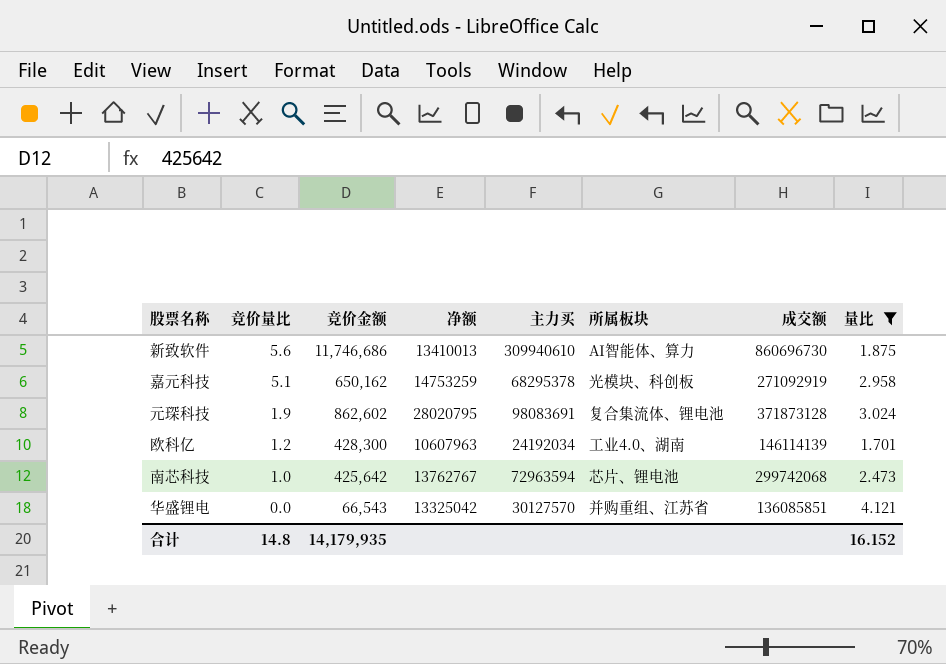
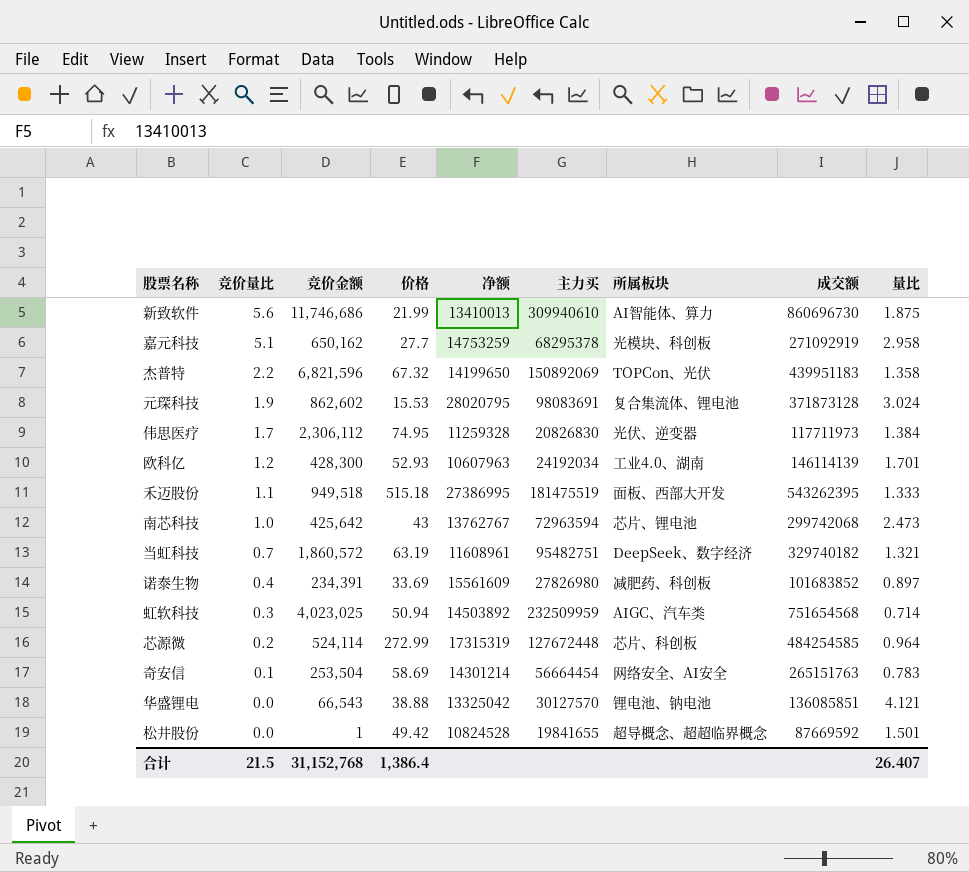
filter: 量比 >= 1.701 -> none
column 价格 | position: none -> 4
华盛锂电 | 所属板块: 并购重组、江苏省 -> 锂电池、钠电池
合计 | 竞价量比: 14.8 -> 21.5
合计 | 竞价金额: 14,179,935 -> 31,152,768
合计 | 量比: 16.152 -> 26.407

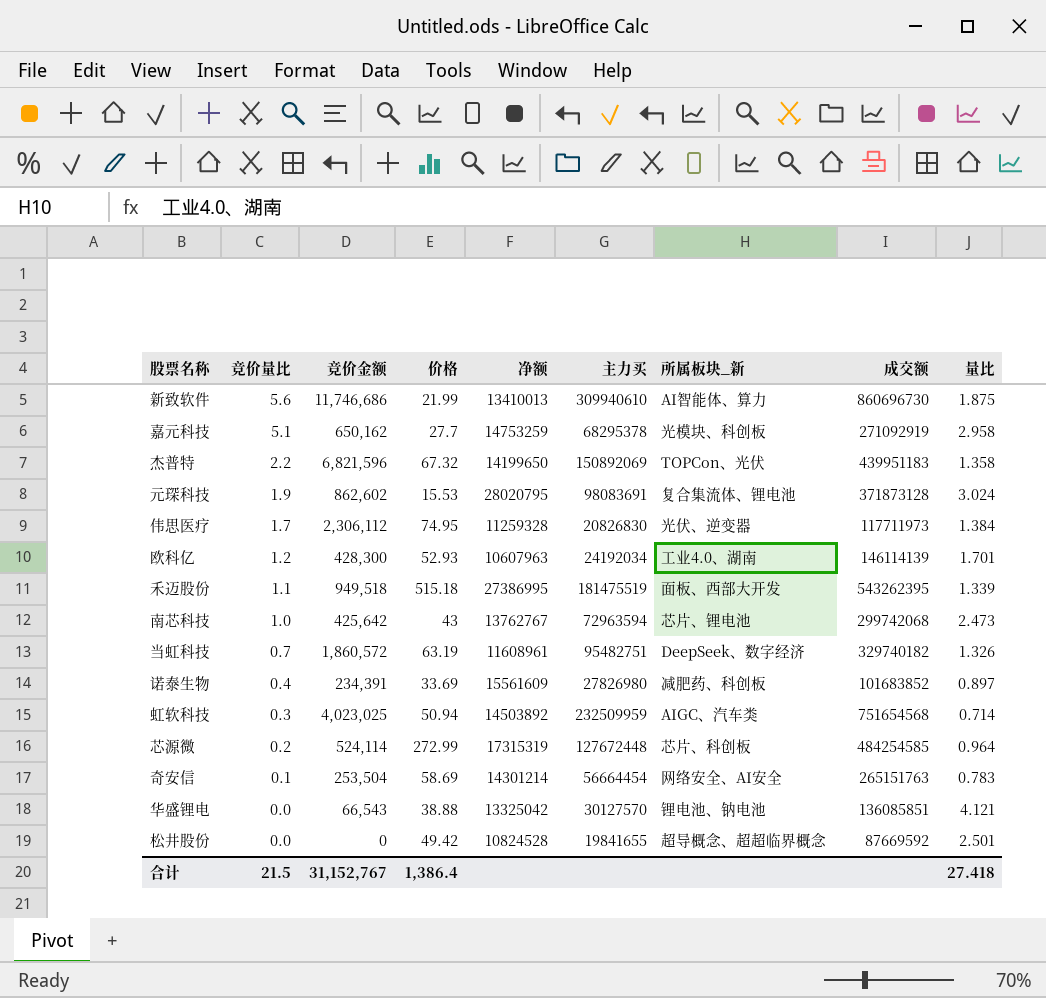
column name: 所属板块 -> 所属板块_新
禾迈股份 | 量比: 1.333 -> 1.339
当虹科技 | 量比: 1.321 -> 1.326
松井股份 | 竞价金额: 1 -> 0
松井股份 | 量比: 1.501 -> 2.501
合计 | 竞价金额: 31,152,768 -> 31,152,767
合计 | 量比: 26.407 -> 27.418

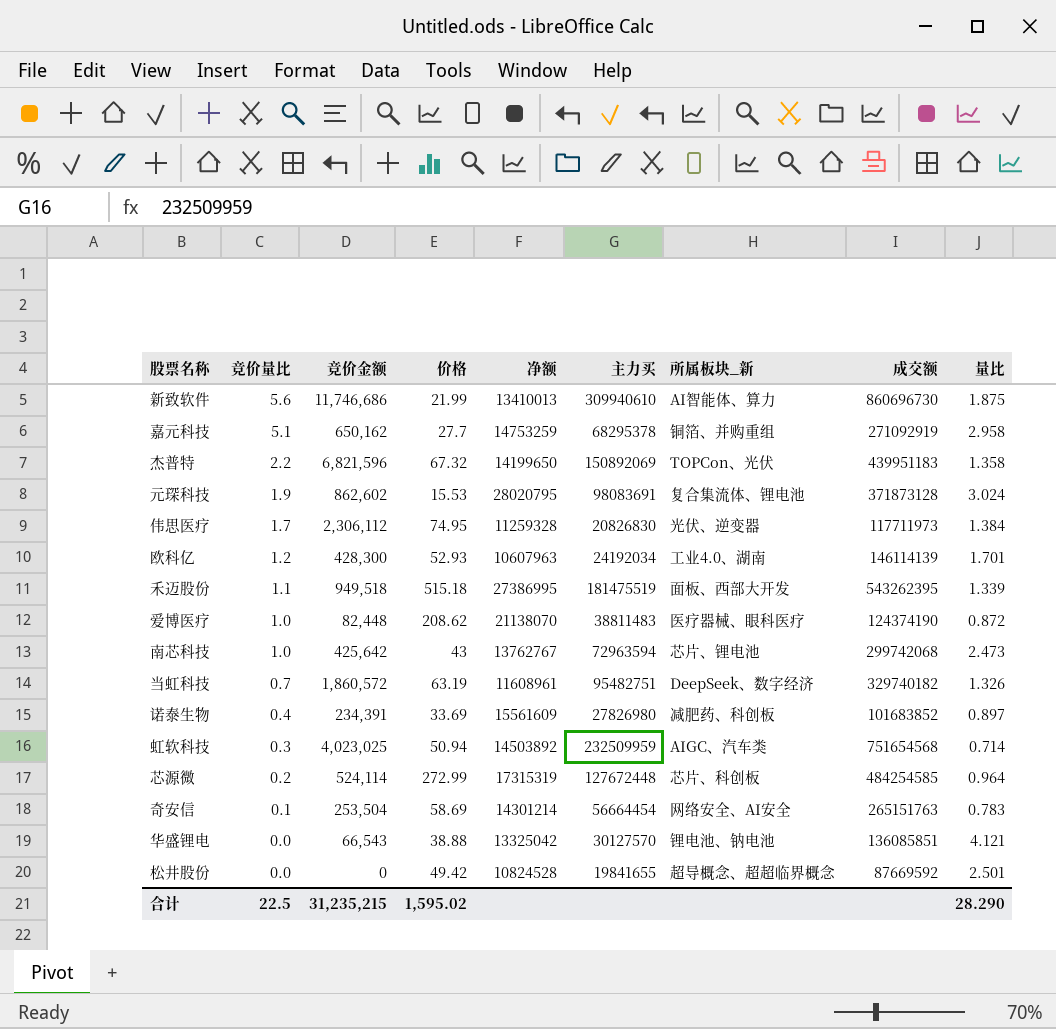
嘉元科技 | 所属板块_新: 光模块、科创板 -> 铜箔、并购重组
row 爱博医疗: none -> 1.0 | 82,448 | 208.62 | 21138070 | 38811483 | 医疗器械、眼科医疗 | 124374190 | 0.872
合计 | 竞价量比: 21.5 -> 22.5
合计 | 竞价金额: 31,152,767 -> 31,235,215
合计 | 价格: 1,386.4 -> 1,595.02
合计 | 量比: 27.418 -> 28.290

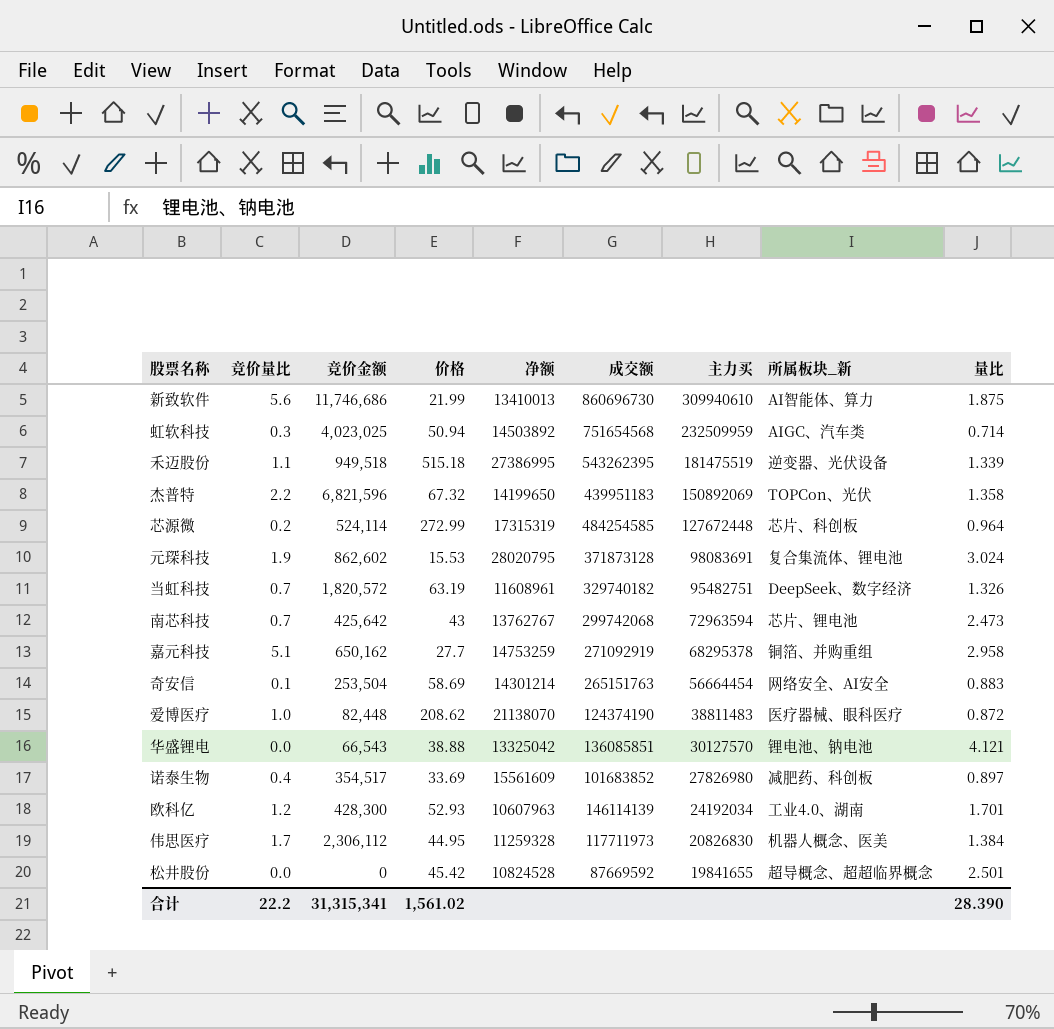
row order: 竞价量比 descending -> 主力买 descending
column 成交额 | position: 8 -> 6
禾迈股份 | 所属板块_新: 面板、西部大开发 -> 逆变器、光伏设备
当虹科技 | 竞价金额: 1,860,572 -> 1,820,572
南芯科技 | 竞价量比: 1.0 -> 0.7
奇安信 | 量比: 0.783 -> 0.883
诺泰生物 | 竞价金额: 234,391 -> 354,517
伟思医疗 | 价格: 74.95 -> 44.95
伟思医疗 | 所属板块_新: 光伏、逆变器 -> 机器人概念、医美
松井股份 | 价格: 49.42 -> 45.42
合计 | 竞价量比: 22.5 -> 22.2
合计 | 竞价金额: 31,235,215 -> 31,315,341
合计 | 价格: 1,595.02 -> 1,561.02
合计 | 量比: 28.290 -> 28.390

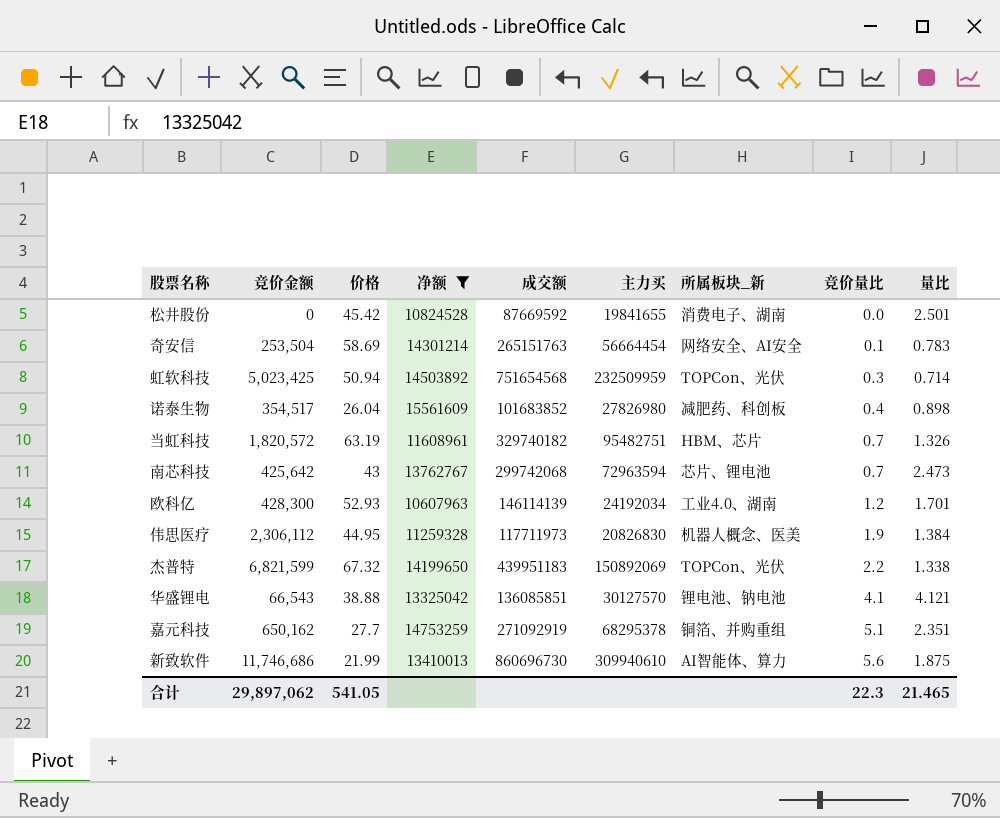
filter: none -> 净额 <= 15561609
row order: 主力买 descending -> 竞价量比 ascending
column 竞价量比 | position: 2 -> 8
松井股份 | 所属板块_新: 超导概念、超超临界概念 -> 消费电子、湖南
奇安信 | 量比: 0.883 -> 0.783
虹软科技 | 竞价金额: 4,023,025 -> 5,023,425
虹软科技 | 所属板块_新: AIGC、汽车类 -> TOPCon、光伏
诺泰生物 | 价格: 33.69 -> 26.04
诺泰生物 | 量比: 0.897 -> 0.898
当虹科技 | 所属板块_新: DeepSeek、数字经济 -> HBM、芯片
伟思医疗 | 竞价量比: 1.7 -> 1.9
杰普特 | 竞价金额: 6,821,596 -> 6,821,599
杰普特 | 量比: 1.358 -> 1.338
华盛锂电 | 竞价量比: 0.0 -> 4.1
嘉元科技 | 量比: 2.958 -> 2.351
合计 | 竞价金额: 31,315,341 -> 29,897,062
合计 | 价格: 1,561.02 -> 541.05
合计 | 竞价量比: 22.2 -> 22.3
合计 | 量比: 28.390 -> 21.465

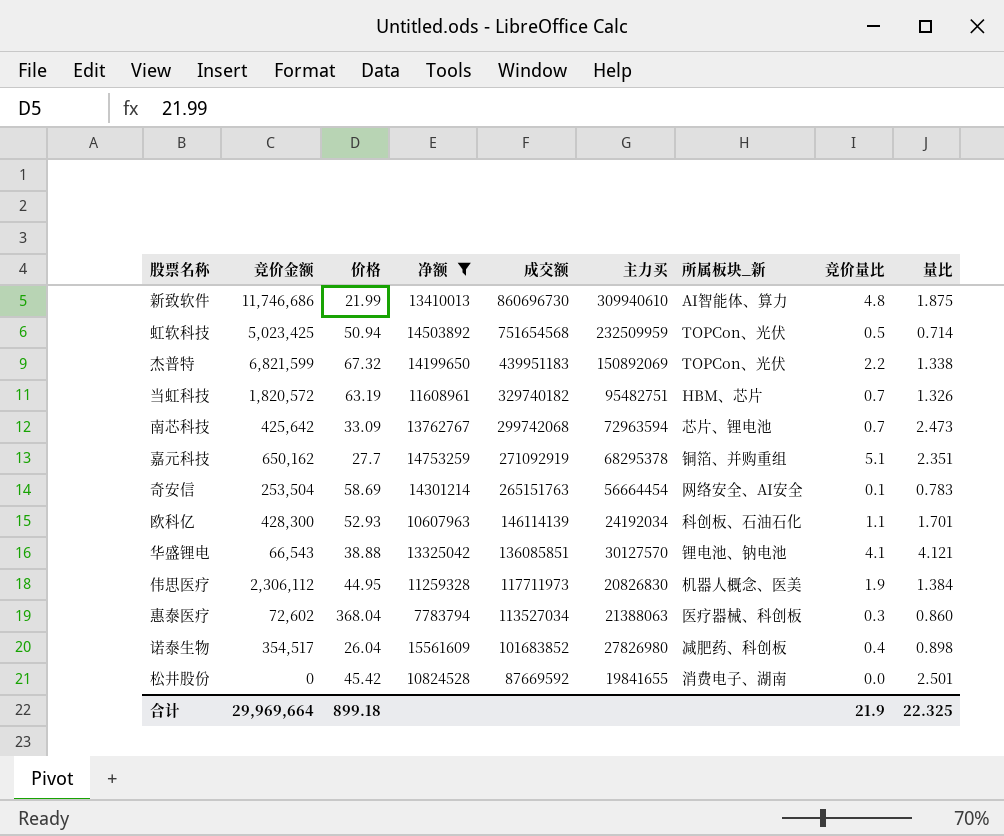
row order: 竞价量比 ascending -> 成交额 descending
新致软件 | 竞价量比: 5.6 -> 4.8
虹软科技 | 竞价量比: 0.3 -> 0.5
南芯科技 | 价格: 43 -> 33.09
欧科亿 | 所属板块_新: 工业4.0、湖南 -> 科创板、石油石化
欧科亿 | 竞价量比: 1.2 -> 1.1
row 惠泰医疗: none -> 72,602 | 368.04 | 7783794 | 113527034 | 21388063 | 医疗器械、科创板 | 0.3 | 0.860
合计 | 竞价金额: 29,897,062 -> 29,969,664
合计 | 价格: 541.05 -> 899.18
合计 | 竞价量比: 22.3 -> 21.9
合计 | 量比: 21.465 -> 22.325

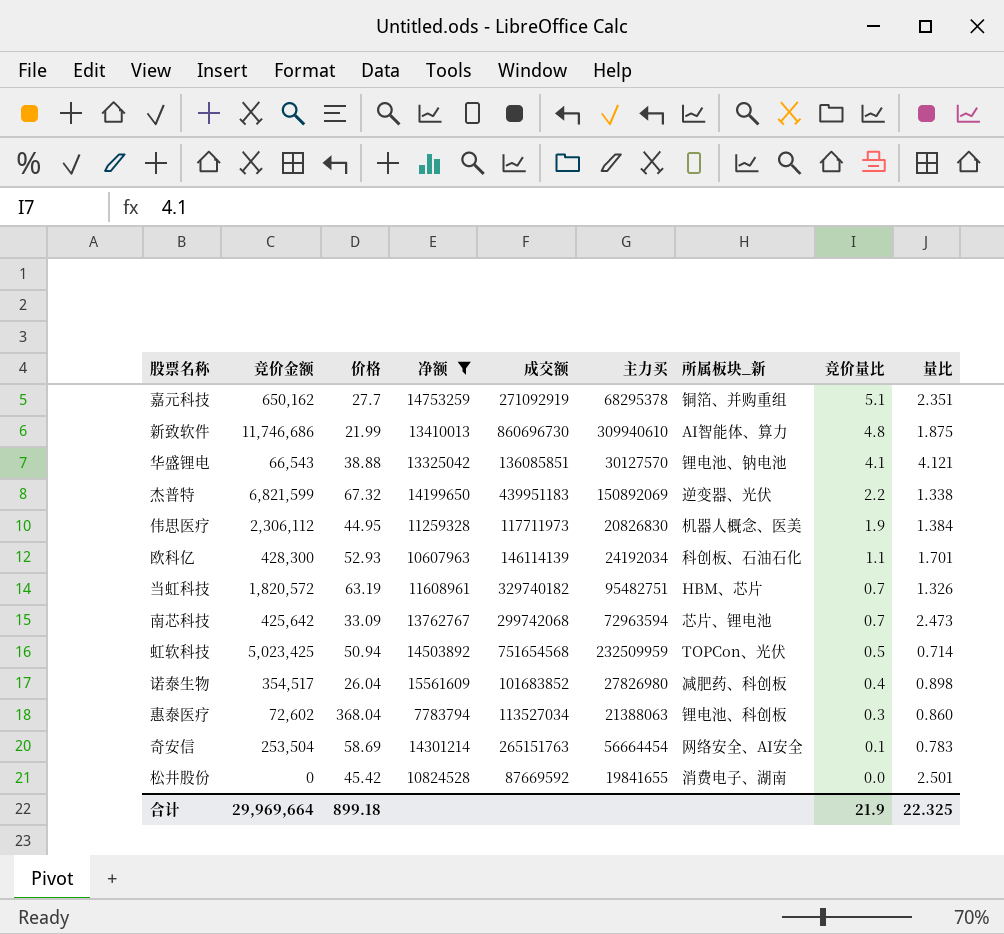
row order: 成交额 descending -> 竞价量比 descending
杰普特 | 所属板块_新: TOPCon、光伏 -> 逆变器、光伏
惠泰医疗 | 所属板块_新: 医疗器械、科创板 -> 锂电池、科创板

